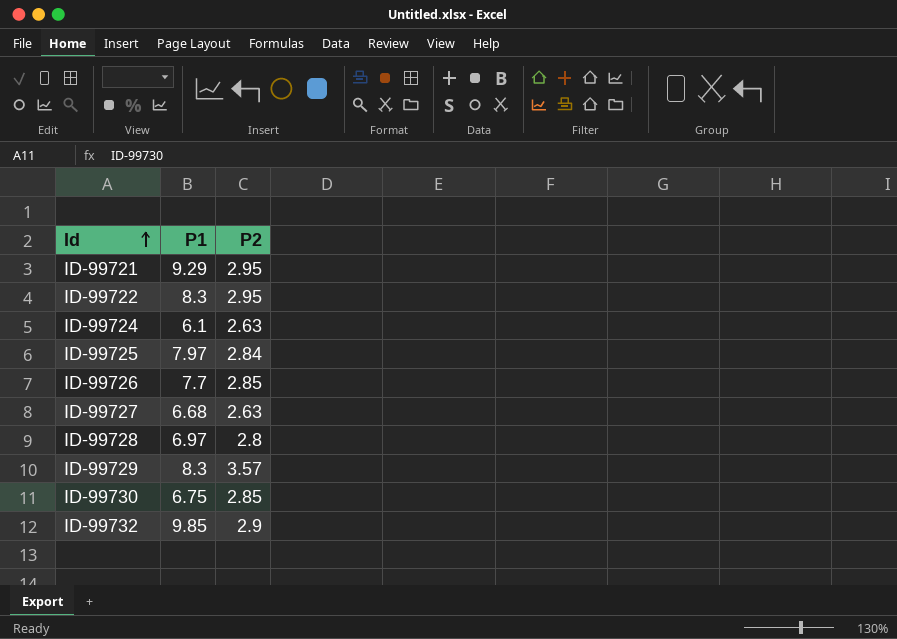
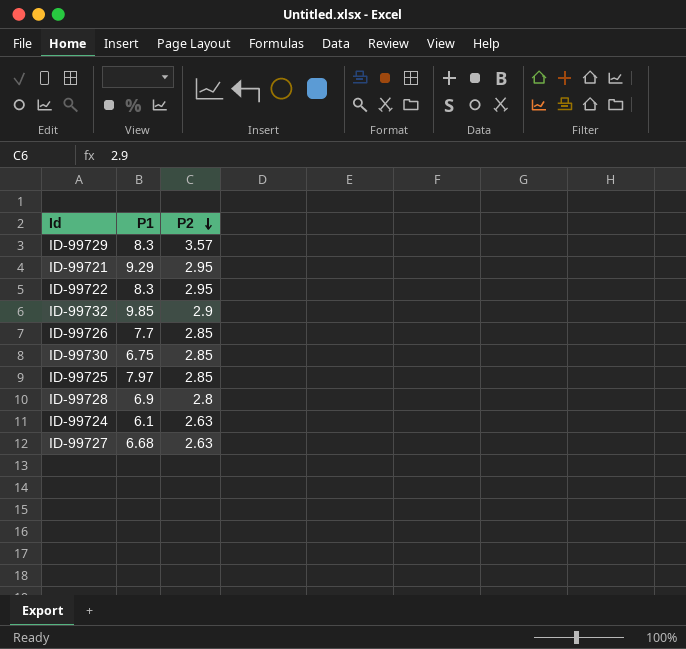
row order: Id ascending -> P2 descending
ID-99725 | P2: 2.84 -> 2.85
ID-99728 | P1: 6.97 -> 6.9

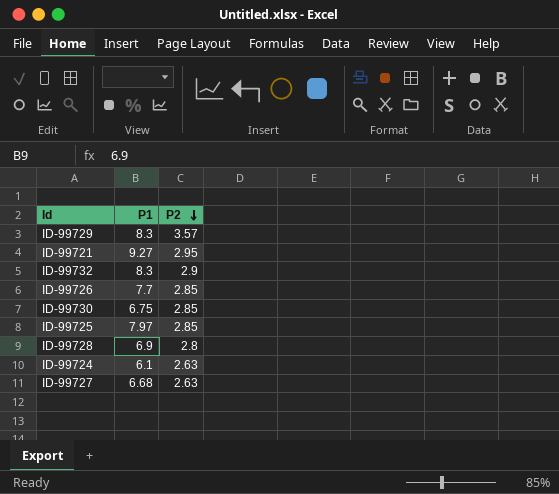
row ID-99722: 8.3 | 2.95 -> none
ID-99721 | P1: 9.29 -> 9.27
ID-99732 | P1: 9.85 -> 8.3

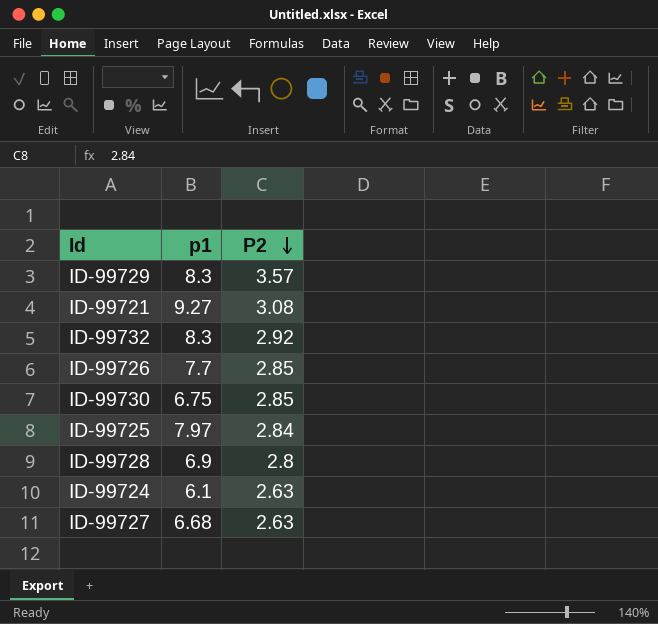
column name: P1 -> p1
ID-99721 | P2: 2.95 -> 3.08
ID-99732 | P2: 2.9 -> 2.92
ID-99725 | P2: 2.85 -> 2.84

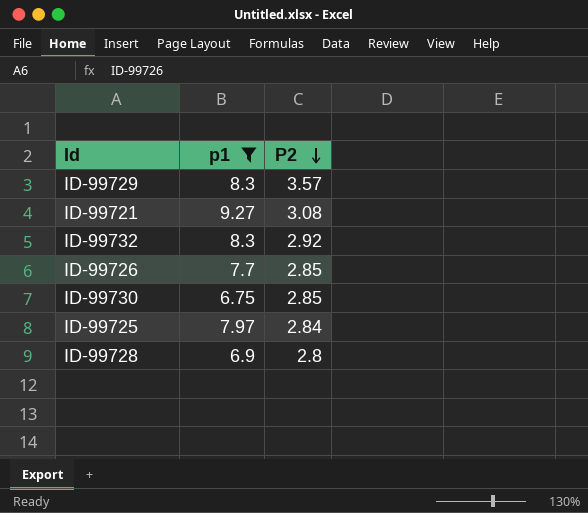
filter: none -> p1 >= 6.75

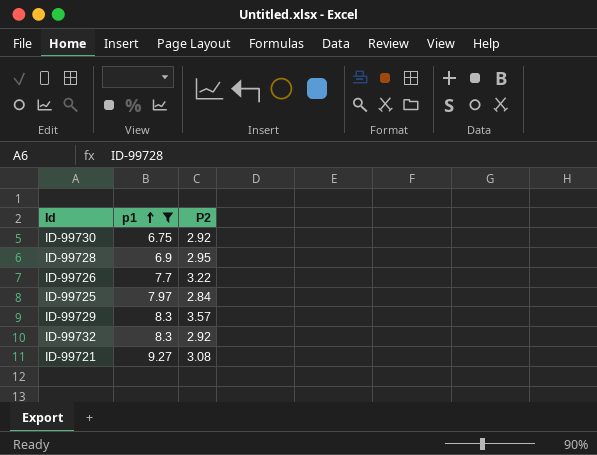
row order: P2 descending -> p1 ascending
ID-99730 | P2: 2.85 -> 2.92
ID-99728 | P2: 2.8 -> 2.95
ID-99726 | P2: 2.85 -> 3.22

